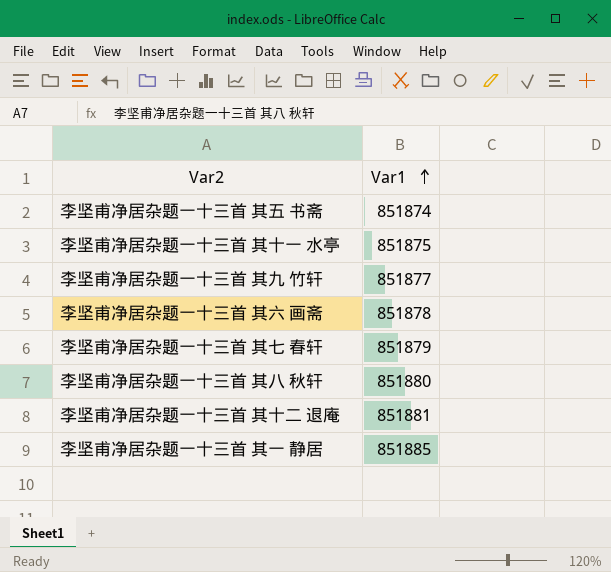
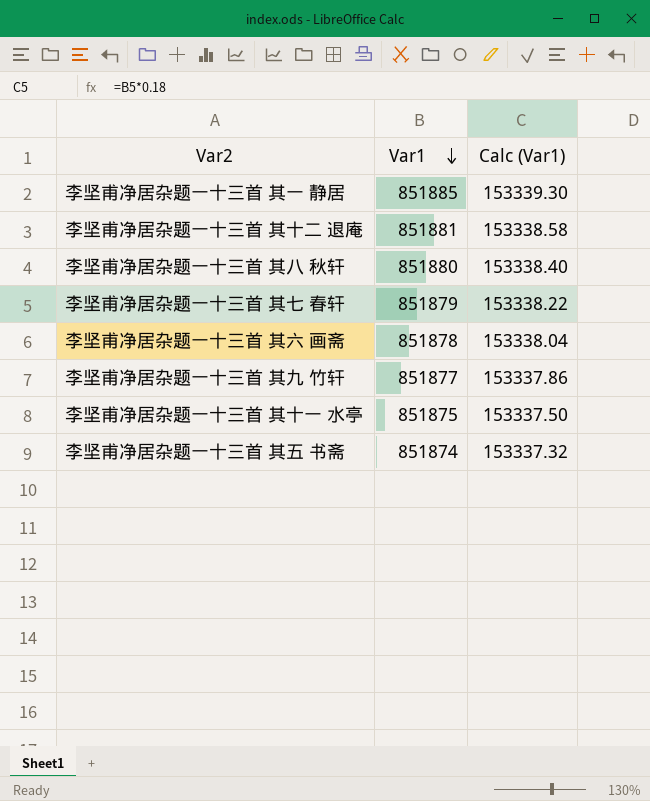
row order: Var1 ascending -> Var1 descending
column Calc (Var1) | formula: none -> [Var1] * 0.18

